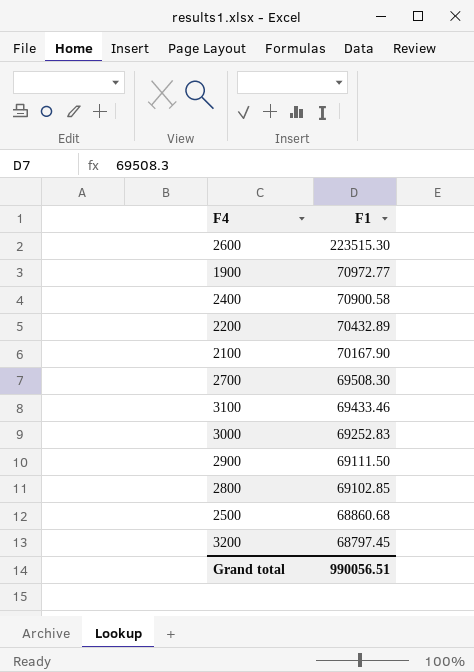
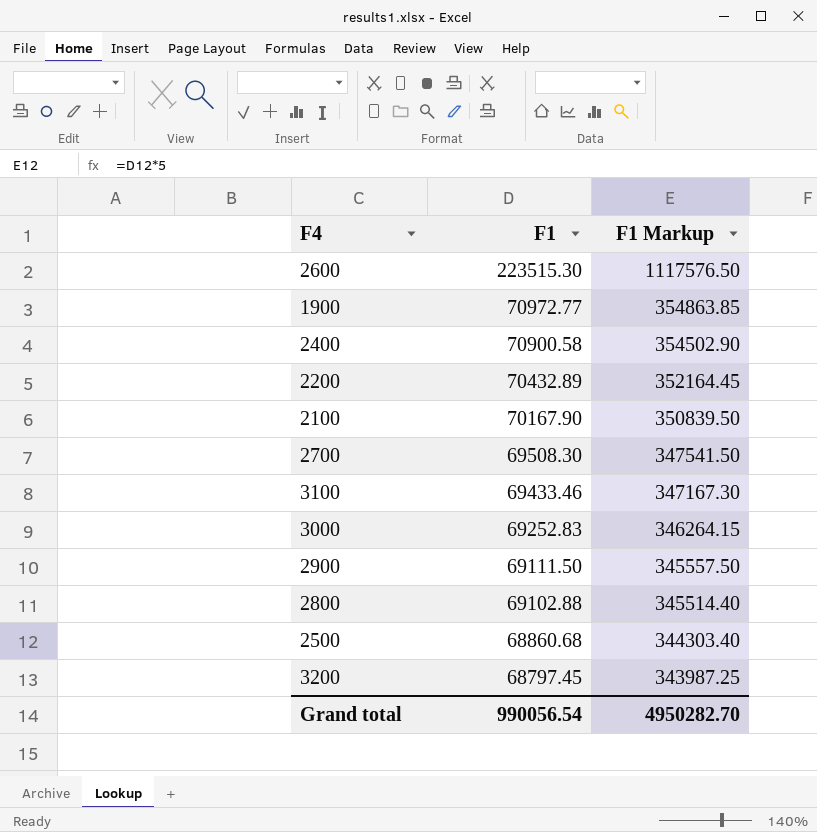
column F1 Markup | formula: none -> [F1] * 5
2800 | F1: 69102.85 -> 69102.88
Grand total | F1: 990056.51 -> 990056.54

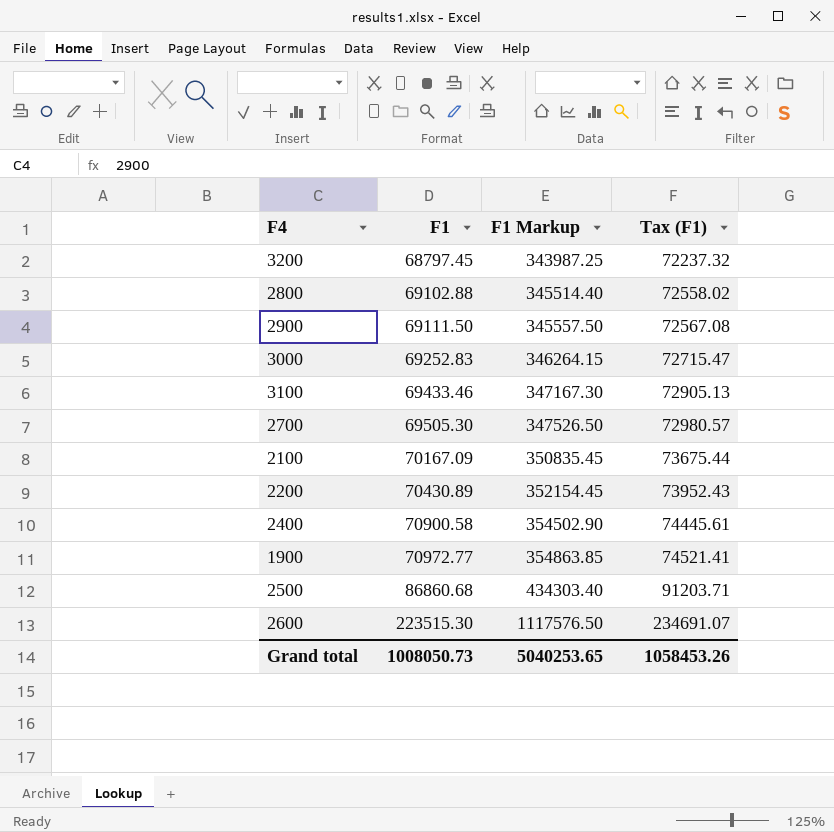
row order: F1 descending -> F1 ascending
column Tax (F1) | formula: none -> [F1] * 1.05
2700 | F1: 69508.30 -> 69505.30
2700 | F1 Markup: 347541.50 -> 347526.50
2100 | F1: 70167.90 -> 70167.09
2100 | F1 Markup: 350839.50 -> 350835.45
2200 | F1: 70432.89 -> 70430.89
2200 | F1 Markup: 352164.45 -> 352154.45
2500 | F1: 68860.68 -> 86860.68
2500 | F1 Markup: 344303.40 -> 434303.40
Grand total | F1: 990056.54 -> 1008050.73
Grand total | F1 Markup: 4950282.70 -> 5040253.65

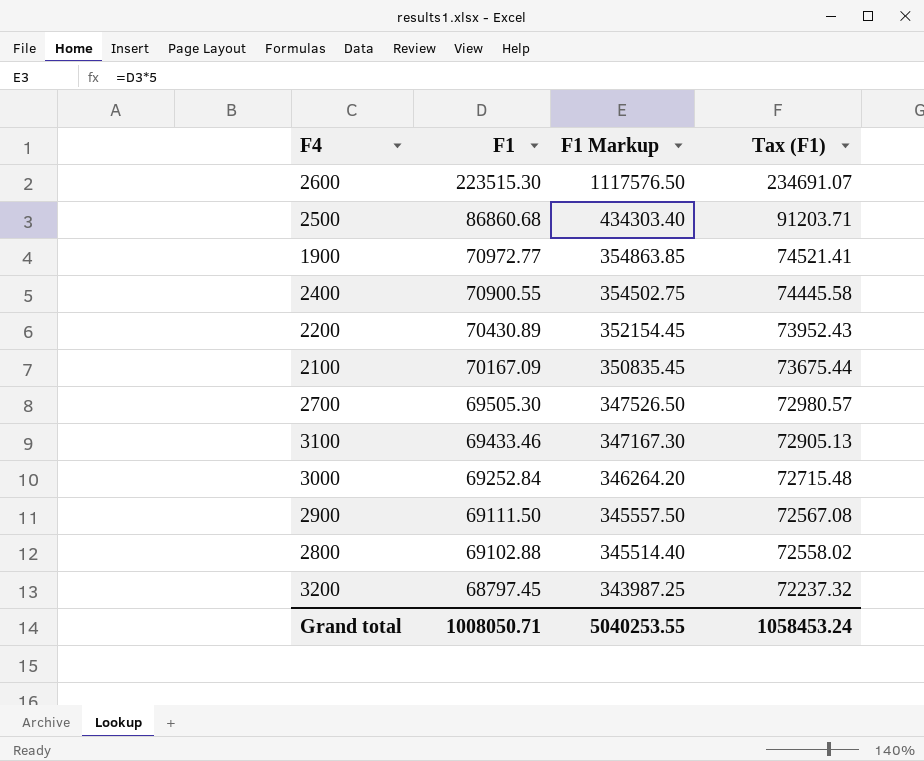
row order: F1 ascending -> F1 descending
2400 | F1: 70900.58 -> 70900.55
2400 | F1 Markup: 354502.90 -> 354502.75
2400 | Tax (F1): 74445.61 -> 74445.58
3000 | F1: 69252.83 -> 69252.84
3000 | F1 Markup: 346264.15 -> 346264.20
3000 | Tax (F1): 72715.47 -> 72715.48
Grand total | F1: 1008050.73 -> 1008050.71
Grand total | F1 Markup: 5040253.65 -> 5040253.55
Grand total | Tax (F1): 1058453.26 -> 1058453.24

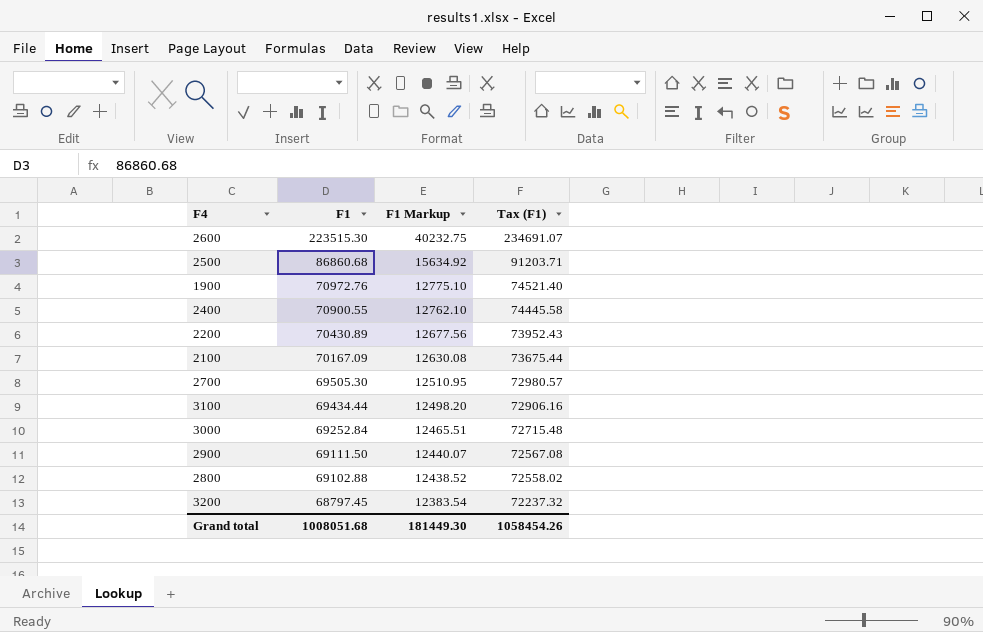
column F1 Markup | formula: [F1] * 5 -> [F1] * 0.18
1900 | F1: 70972.77 -> 70972.76
1900 | Tax (F1): 74521.41 -> 74521.40
3100 | F1: 69433.46 -> 69434.44
3100 | Tax (F1): 72905.13 -> 72906.16
Grand total | F1: 1008050.71 -> 1008051.68
Grand total | F1 Markup: 5040253.55 -> 181449.30
Grand total | Tax (F1): 1058453.24 -> 1058454.26

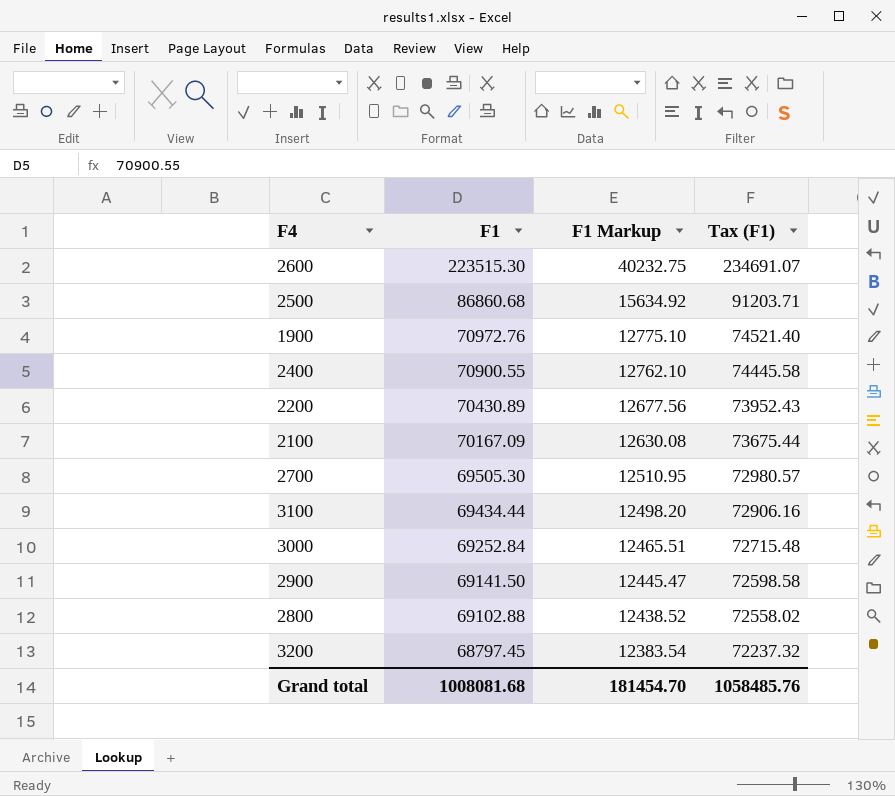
2900 | F1: 69111.50 -> 69141.50
2900 | F1 Markup: 12440.07 -> 12445.47
2900 | Tax (F1): 72567.08 -> 72598.58
Grand total | F1: 1008051.68 -> 1008081.68
Grand total | F1 Markup: 181449.30 -> 181454.70
Grand total | Tax (F1): 1058454.26 -> 1058485.76

